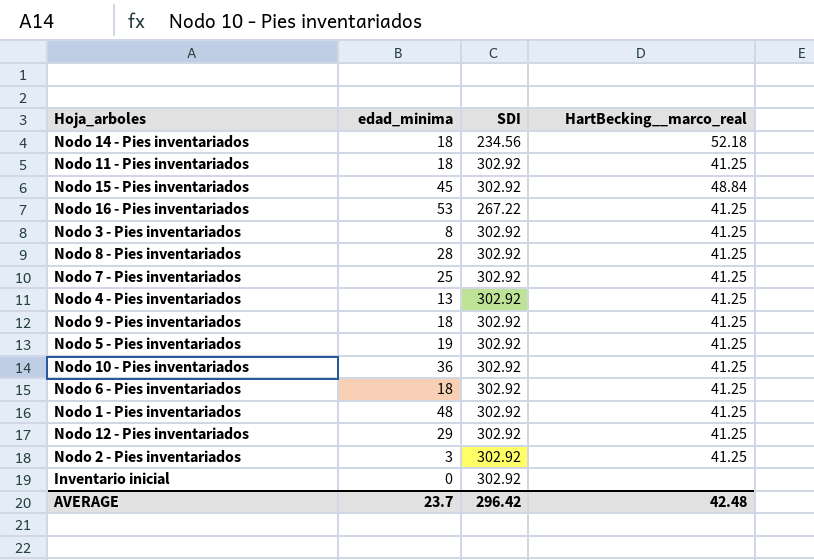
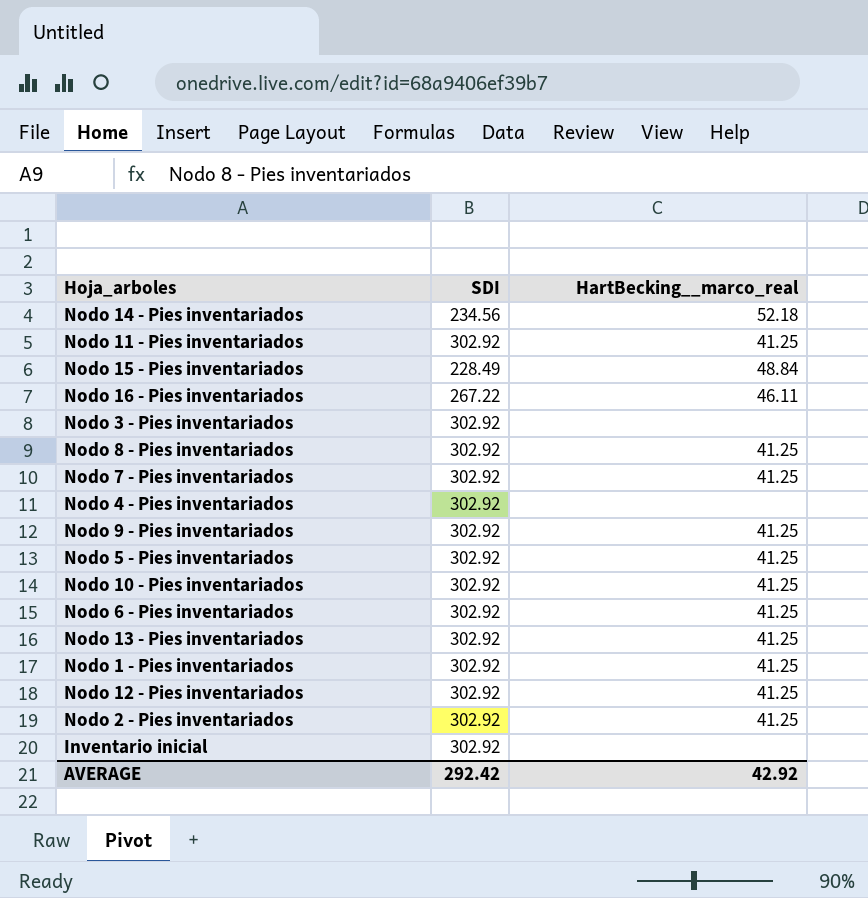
column edad_minima | position: 2 -> none
Nodo 15 - Pies inventariados | SDI: 302.92 -> 228.49
Nodo 16 - Pies inventariados | HartBecking__marco_real: 41.25 -> 46.11
Nodo 3 - Pies inventariados | HartBecking__marco_real: 41.25 -> none
Nodo 4 - Pies inventariados | HartBecking__marco_real: 41.25 -> none
row Nodo 13 - Pies inventariados: none -> 302.92 | 41.25
AVERAGE | SDI: 296.42 -> 292.42
AVERAGE | HartBecking__marco_real: 42.48 -> 42.92

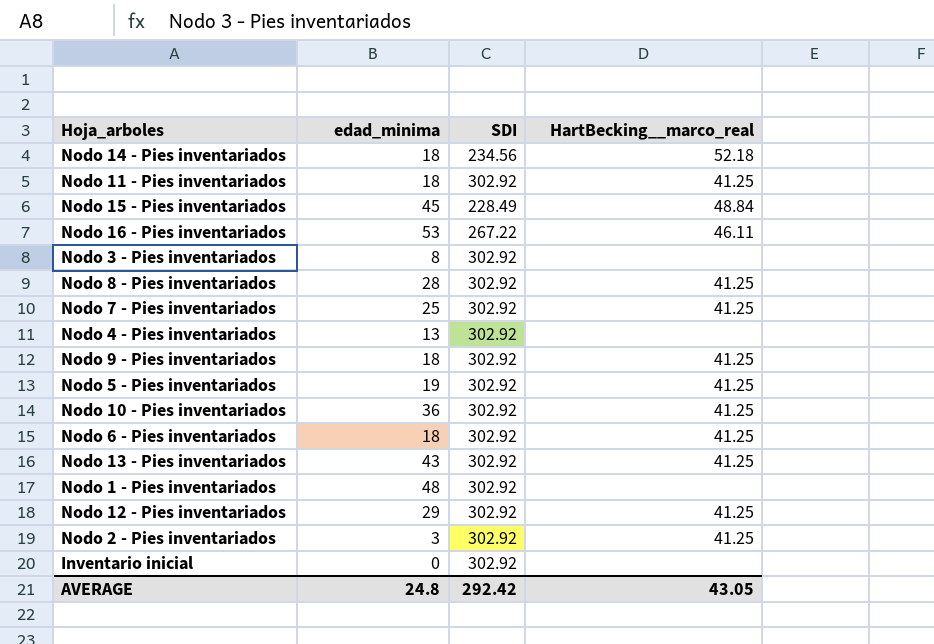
column edad_minima | position: none -> 2
Nodo 1 - Pies inventariados | HartBecking__marco_real: 41.25 -> none
AVERAGE | HartBecking__marco_real: 42.92 -> 43.05

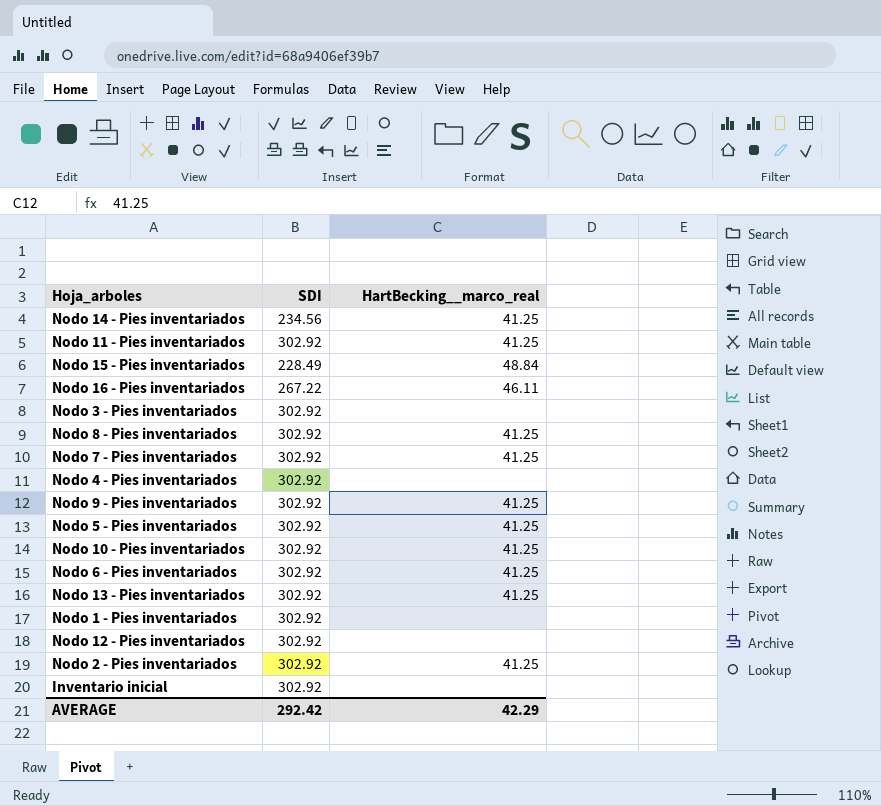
column edad_minima | position: 2 -> none
Nodo 14 - Pies inventariados | HartBecking__marco_real: 52.18 -> 41.25
Nodo 12 - Pies inventariados | HartBecking__marco_real: 41.25 -> none
AVERAGE | HartBecking__marco_real: 43.05 -> 42.29

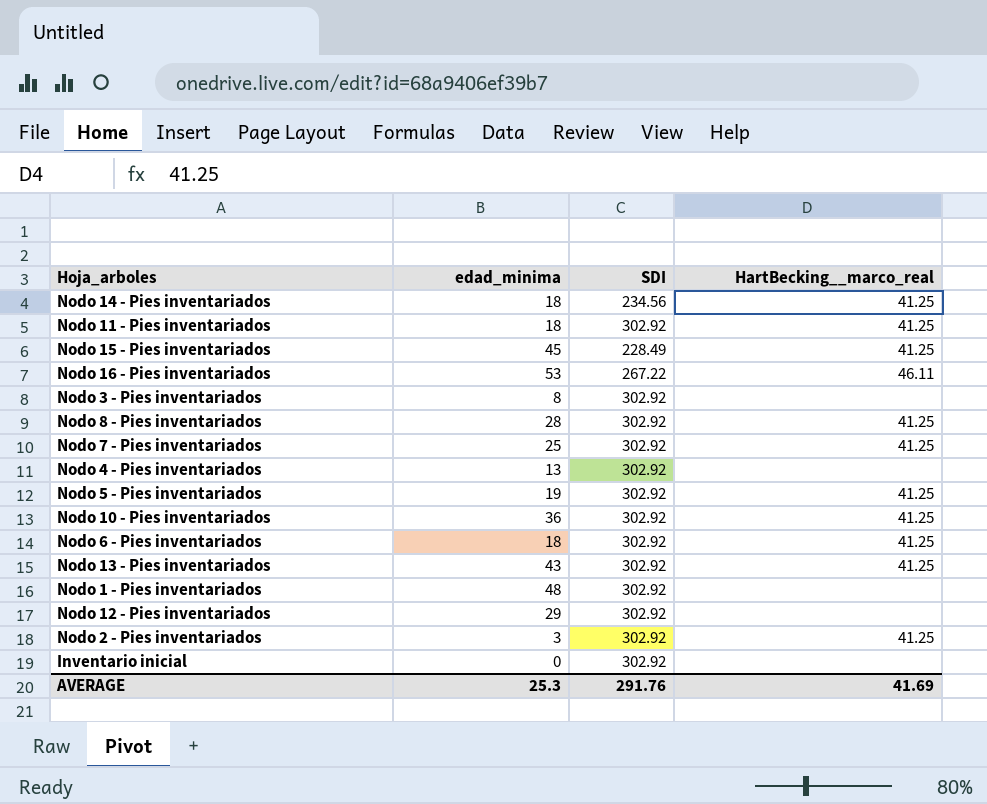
column edad_minima | position: none -> 2
row Nodo 9 - Pies inventariados: 302.92 | 41.25 -> none
Nodo 15 - Pies inventariados | HartBecking__marco_real: 48.84 -> 41.25
AVERAGE | SDI: 292.42 -> 291.76
AVERAGE | HartBecking__marco_real: 42.29 -> 41.69

